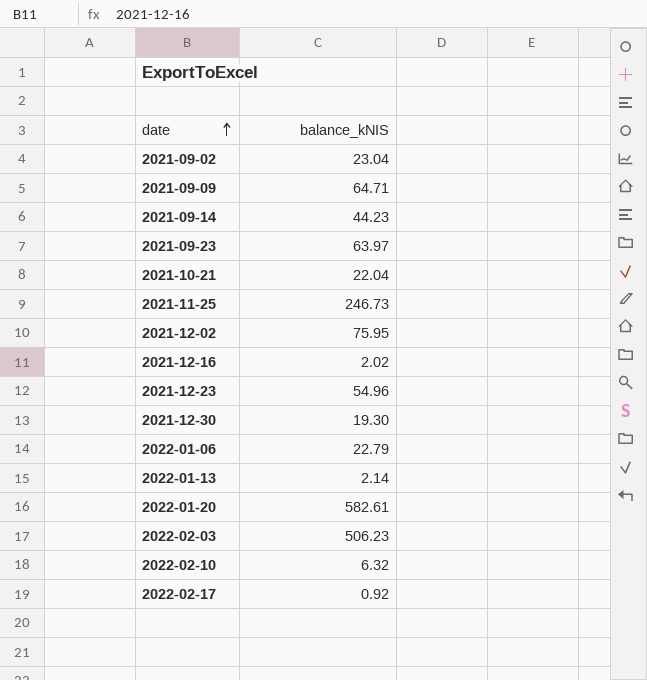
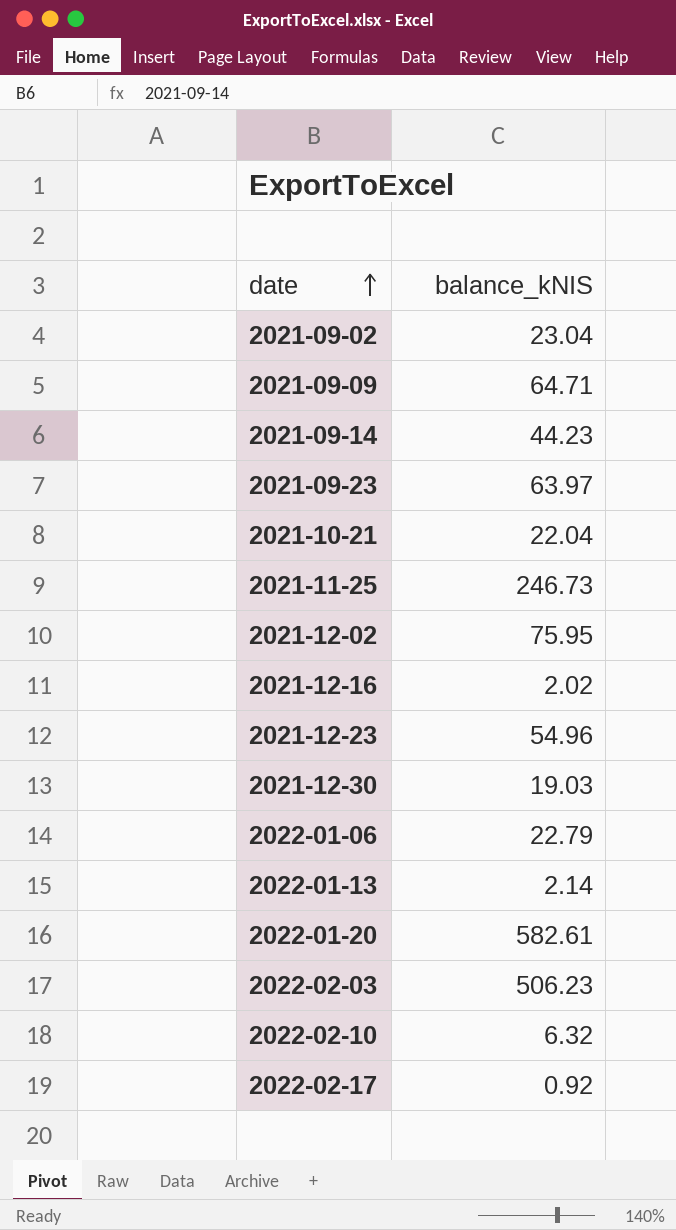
2021-12-30 | balance_kNIS: 19.30 -> 19.03

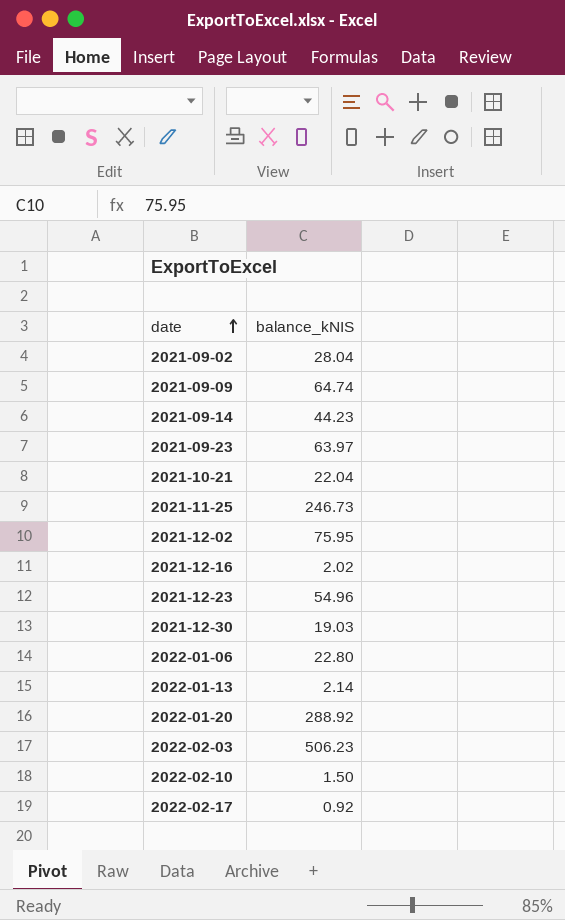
2021-09-02 | balance_kNIS: 23.04 -> 28.04
2021-09-09 | balance_kNIS: 64.71 -> 64.74
2022-01-06 | balance_kNIS: 22.79 -> 22.80
2022-01-20 | balance_kNIS: 582.61 -> 288.92
2022-02-10 | balance_kNIS: 6.32 -> 1.50

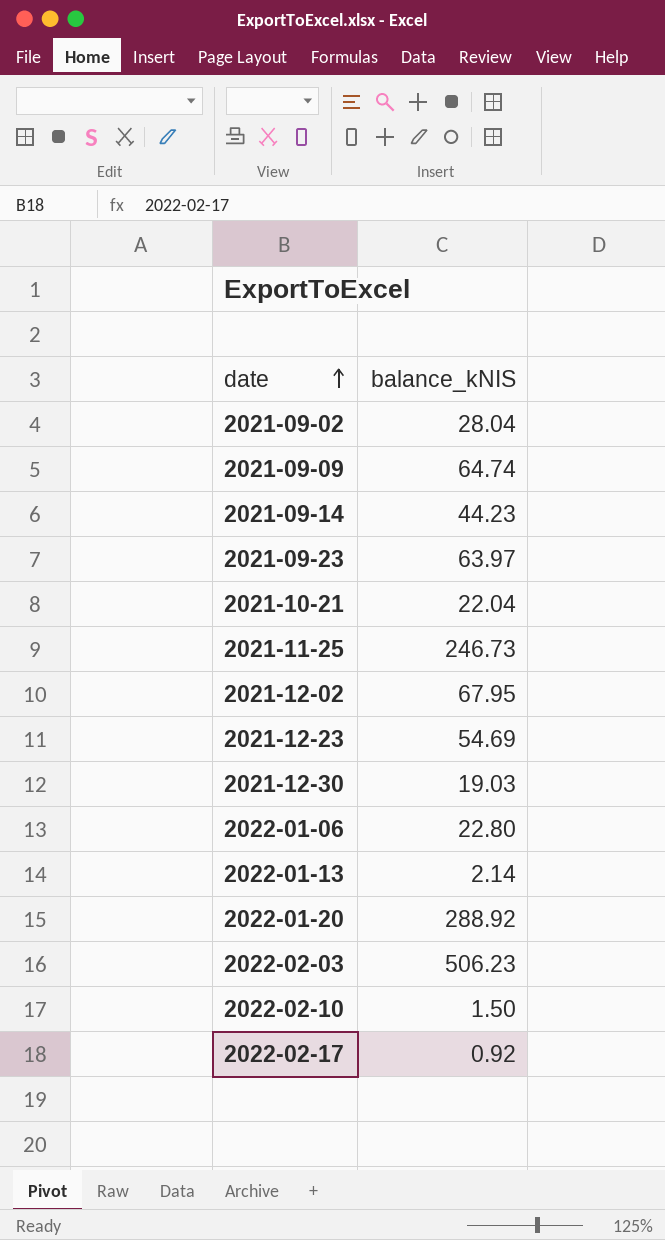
row 2021-12-16: 2.02 -> none
2021-12-02 | balance_kNIS: 75.95 -> 67.95
2021-12-23 | balance_kNIS: 54.96 -> 54.69

